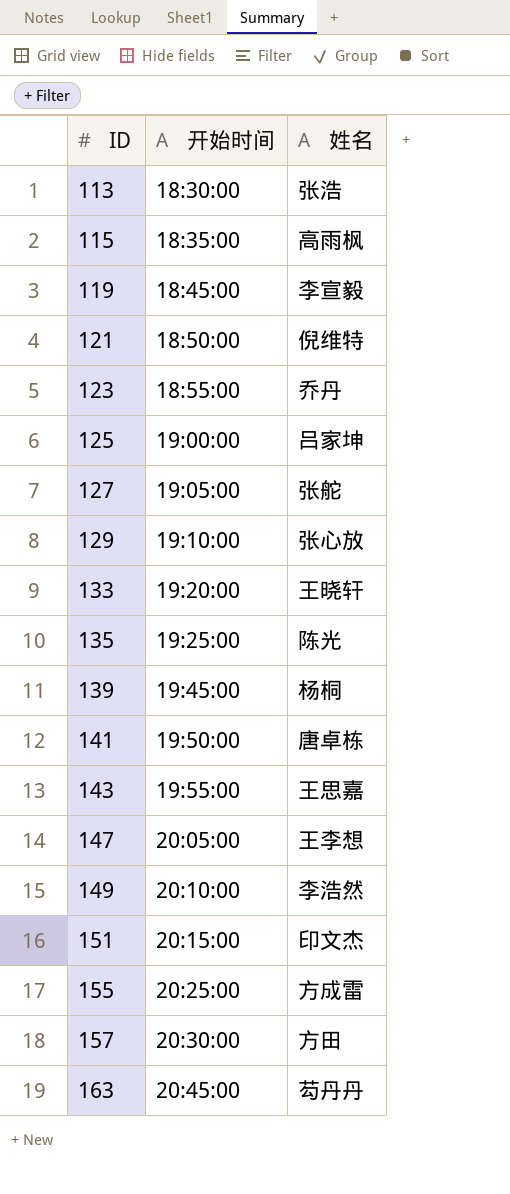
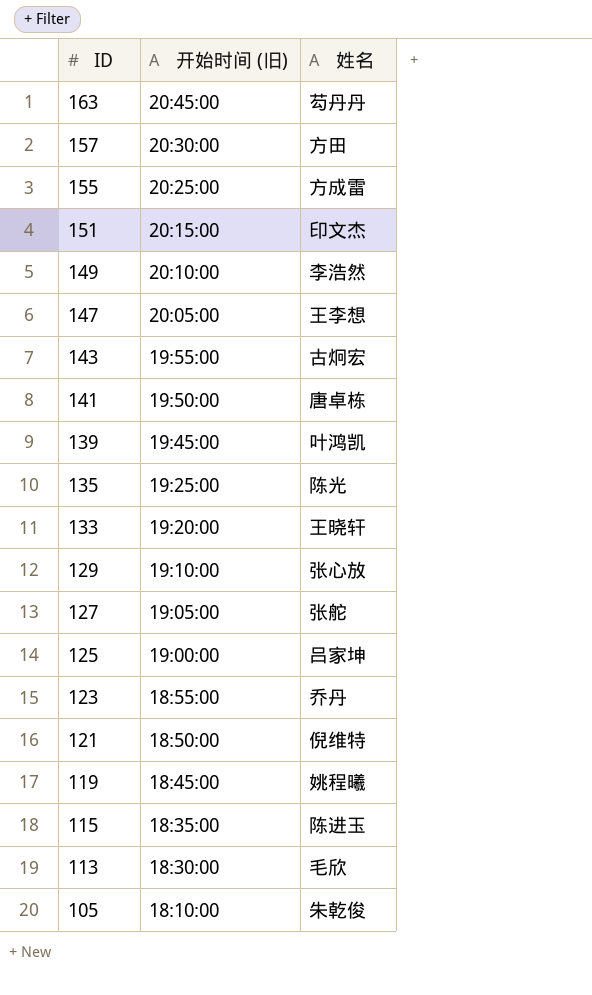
row order: ID ascending -> ID descending
column name: 开始时间 -> 开始时间 (旧)
143 | 姓名: 王思嘉 -> 古炯宏
139 | 姓名: 杨桐 -> 叶鸿凯
119 | 姓名: 李宣毅 -> 姚程曦
115 | 姓名: 高雨枫 -> 陈进玉
113 | 姓名: 张浩 -> 毛欣
row 105: none -> 18:10:00 | 朱乾俊

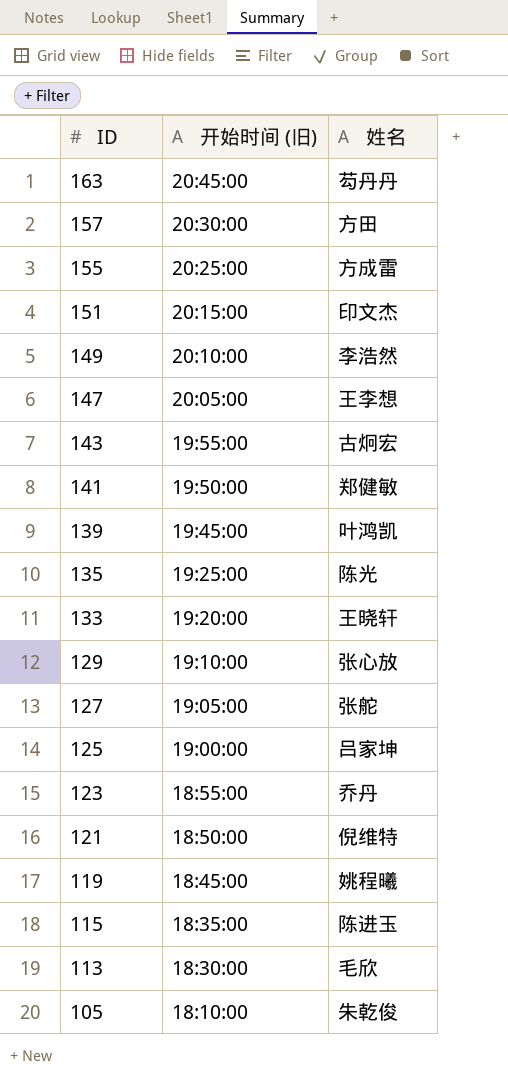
141 | 姓名: 唐卓栋 -> 郑健敏

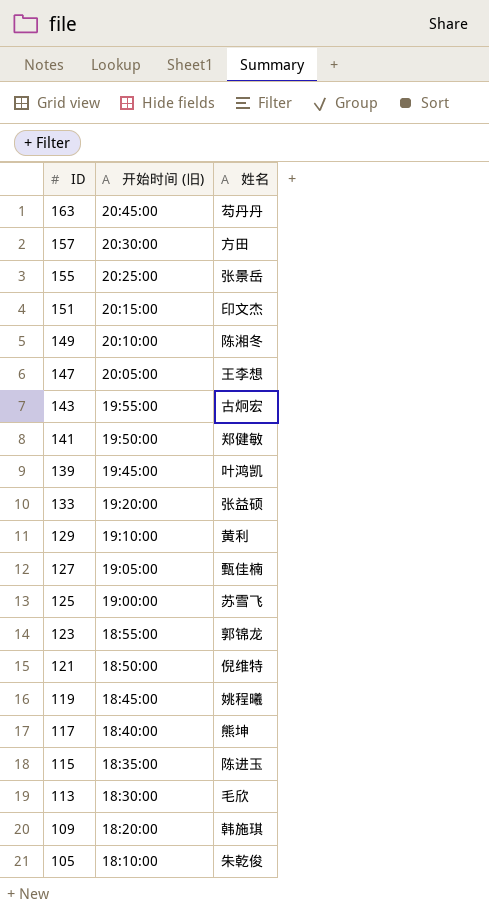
row 135: 19:25:00 | 陈光 -> none
155 | 姓名: 方成雷 -> 张景岳
149 | 姓名: 李浩然 -> 陈湘冬
133 | 姓名: 王晓轩 -> 张益硕
129 | 姓名: 张心放 -> 黄利
127 | 姓名: 张舵 -> 甄佳楠
125 | 姓名: 吕家坤 -> 苏雪飞
123 | 姓名: 乔丹 -> 郭锦龙
row 117: none -> 18:40:00 | 熊坤
row 109: none -> 18:20:00 | 韩施琪

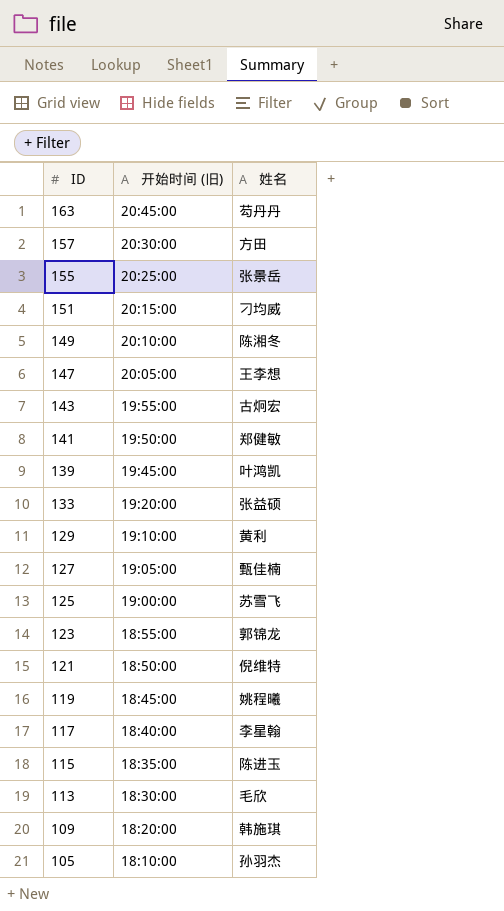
151 | 姓名: 印文杰 -> 刁均威
117 | 姓名: 熊坤 -> 李星翰
105 | 姓名: 朱乾俊 -> 孙羽杰

